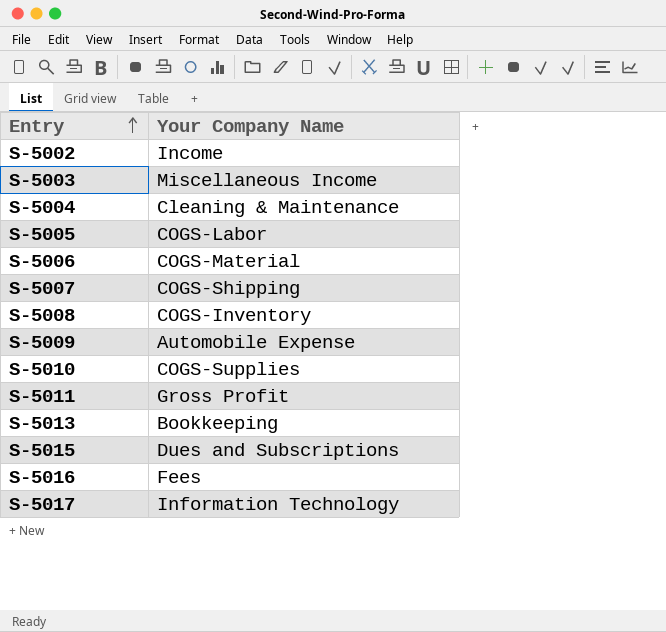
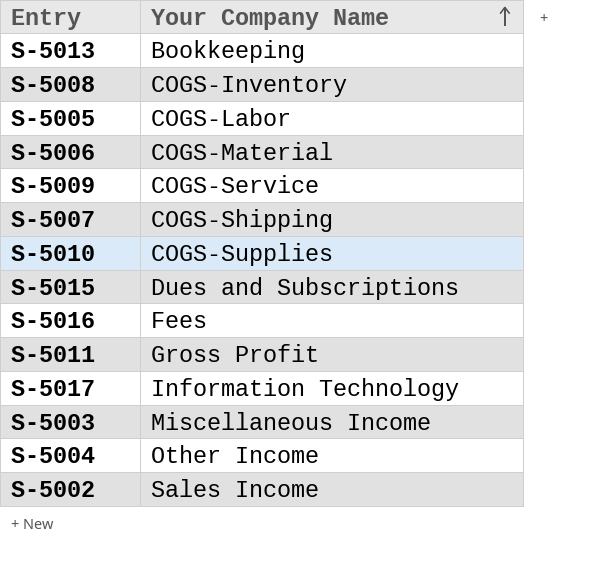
row order: Entry ascending -> Your Company Name ascending
S-5009 | Your Company Name: Automobile Expense -> COGS-Service
S-5004 | Your Company Name: Cleaning & Maintenance -> Other Income
S-5002 | Your Company Name: Income -> Sales Income

